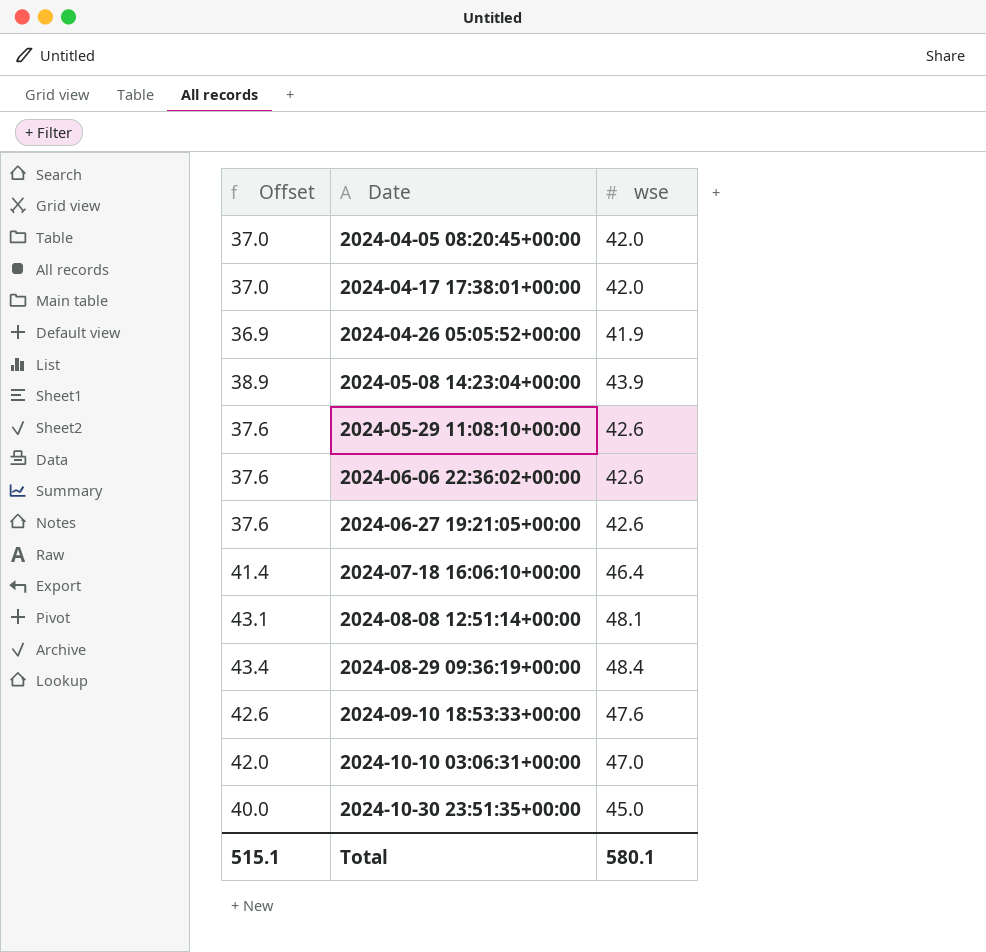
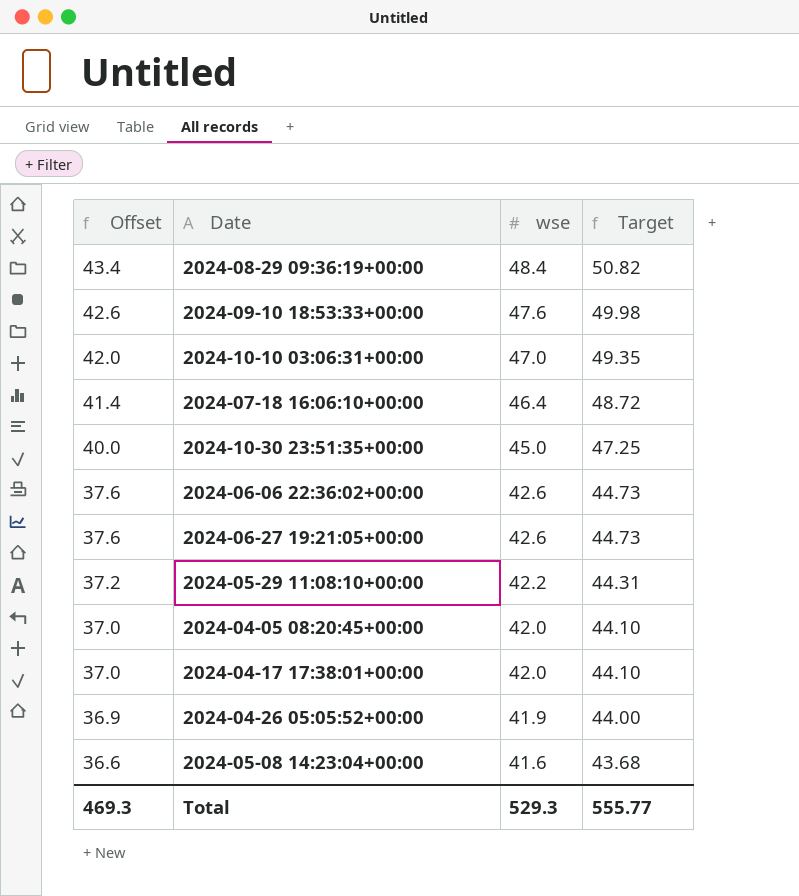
row order: Date ascending -> Offset descending
column Target | formula: none -> [wse] * 1.05
row 2024-08-08 12:51:14+00:00: 43.1 | 48.1 -> none
2024-05-29 11:08:10+00:00 | Offset: 37.6 -> 37.2
2024-05-29 11:08:10+00:00 | wse: 42.6 -> 42.2
2024-05-08 14:23:04+00:00 | Offset: 38.9 -> 36.6
2024-05-08 14:23:04+00:00 | wse: 43.9 -> 41.6
Total | Offset: 515.1 -> 469.3
Total | wse: 580.1 -> 529.3

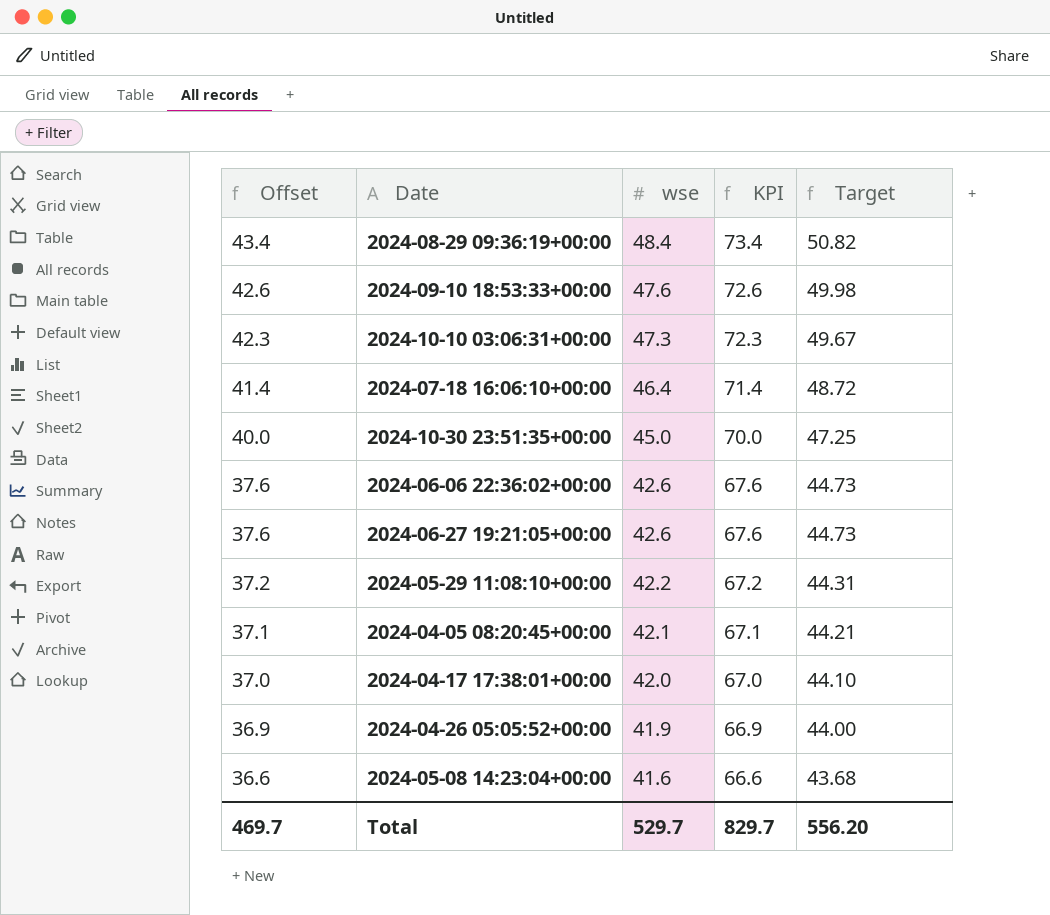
column KPI | formula: none -> [wse] + 25
2024-10-10 03:06:31+00:00 | Offset: 42.0 -> 42.3
2024-10-10 03:06:31+00:00 | wse: 47.0 -> 47.3
2024-10-10 03:06:31+00:00 | Target: 49.35 -> 49.67
2024-04-05 08:20:45+00:00 | Offset: 37.0 -> 37.1
2024-04-05 08:20:45+00:00 | wse: 42.0 -> 42.1
2024-04-05 08:20:45+00:00 | Target: 44.10 -> 44.21
Total | Offset: 469.3 -> 469.7
Total | wse: 529.3 -> 529.7
Total | Target: 555.77 -> 556.20

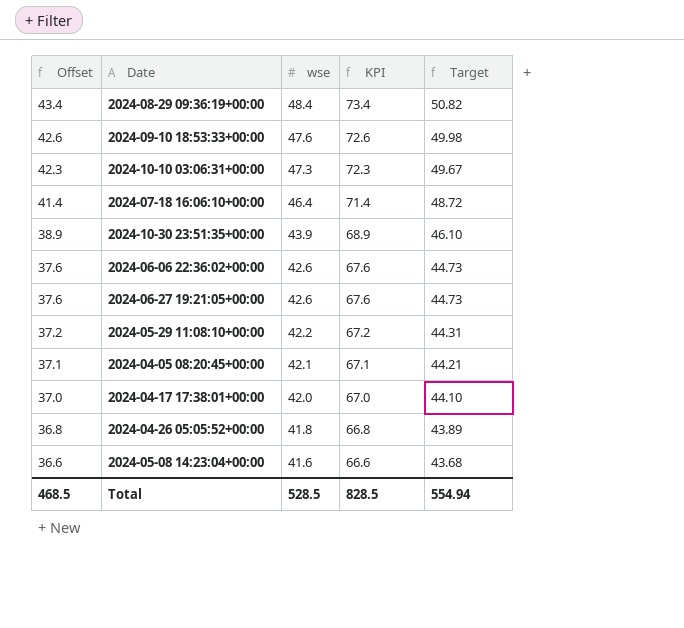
2024-10-30 23:51:35+00:00 | Offset: 40.0 -> 38.9
2024-10-30 23:51:35+00:00 | wse: 45.0 -> 43.9
2024-10-30 23:51:35+00:00 | KPI: 70.0 -> 68.9
2024-10-30 23:51:35+00:00 | Target: 47.25 -> 46.10
2024-04-26 05:05:52+00:00 | Offset: 36.9 -> 36.8
2024-04-26 05:05:52+00:00 | wse: 41.9 -> 41.8
2024-04-26 05:05:52+00:00 | KPI: 66.9 -> 66.8
2024-04-26 05:05:52+00:00 | Target: 44.00 -> 43.89
Total | Offset: 469.7 -> 468.5
Total | wse: 529.7 -> 528.5
Total | KPI: 829.7 -> 828.5
Total | Target: 556.20 -> 554.94

